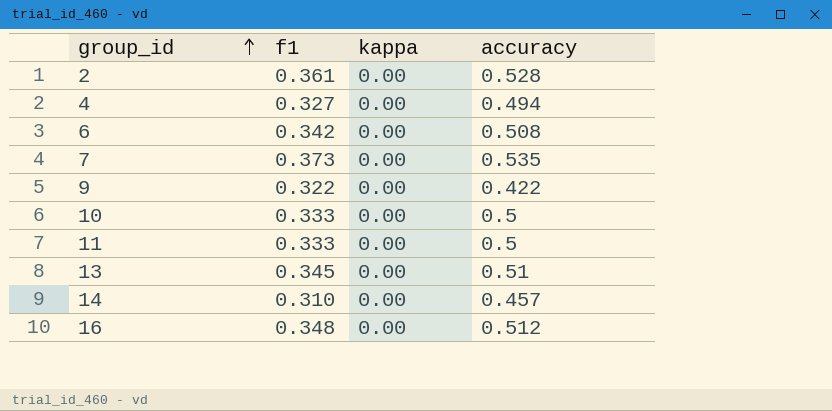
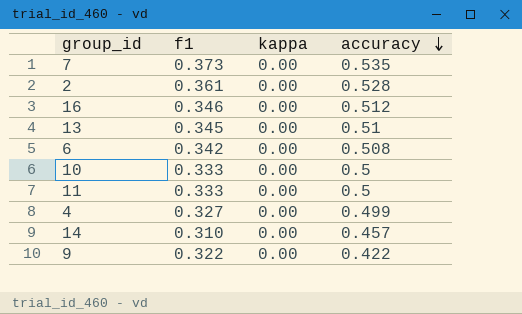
row order: group_id ascending -> accuracy descending
16 | f1: 0.348 -> 0.346
4 | accuracy: 0.494 -> 0.499

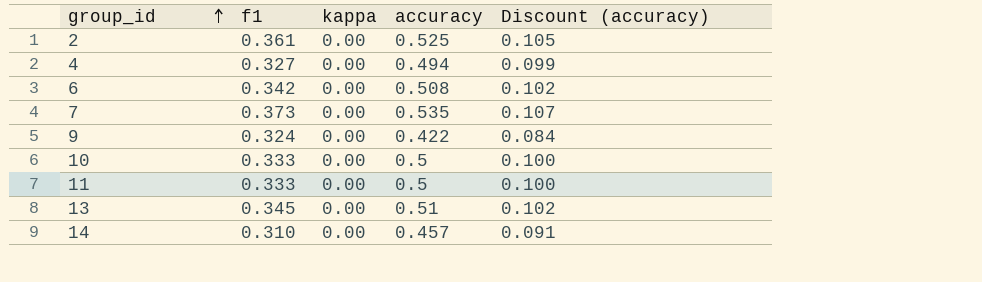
row order: accuracy descending -> group_id ascending
column Discount (accuracy) | formula: none -> [accuracy] * 0.2
row 16: 0.346 | 0.00 | 0.512 -> none
2 | accuracy: 0.528 -> 0.525
4 | accuracy: 0.499 -> 0.494
9 | f1: 0.322 -> 0.324

